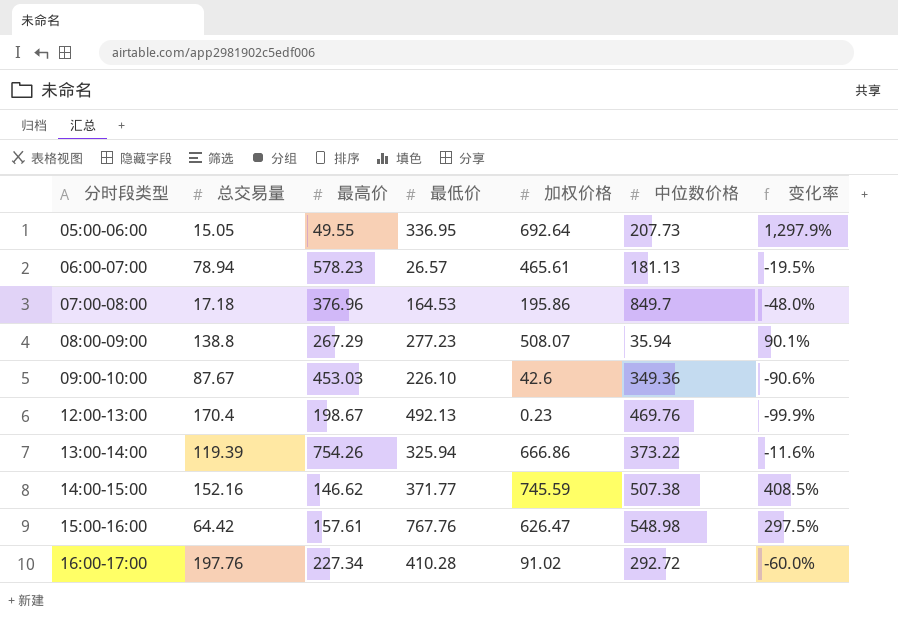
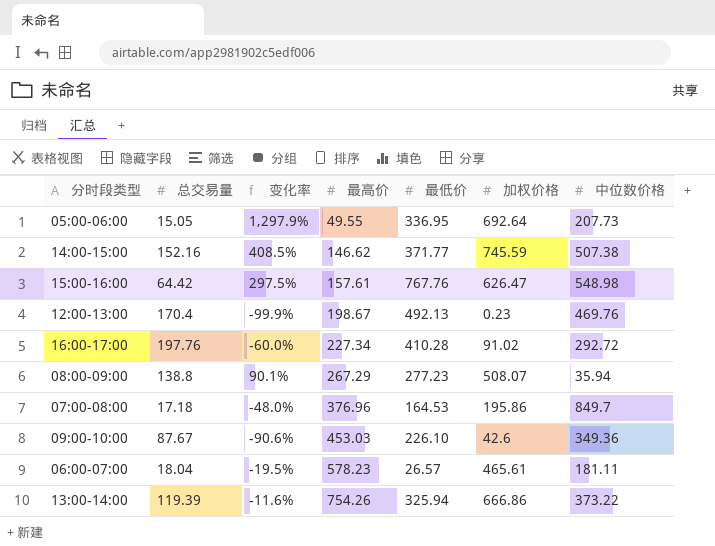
row order: 分时段类型 ascending -> 最高价 ascending
column 变化率 | position: 7 -> 3
06:00-07:00 | 总交易量: 78.94 -> 18.04
06:00-07:00 | 中位数价格: 181.13 -> 181.11

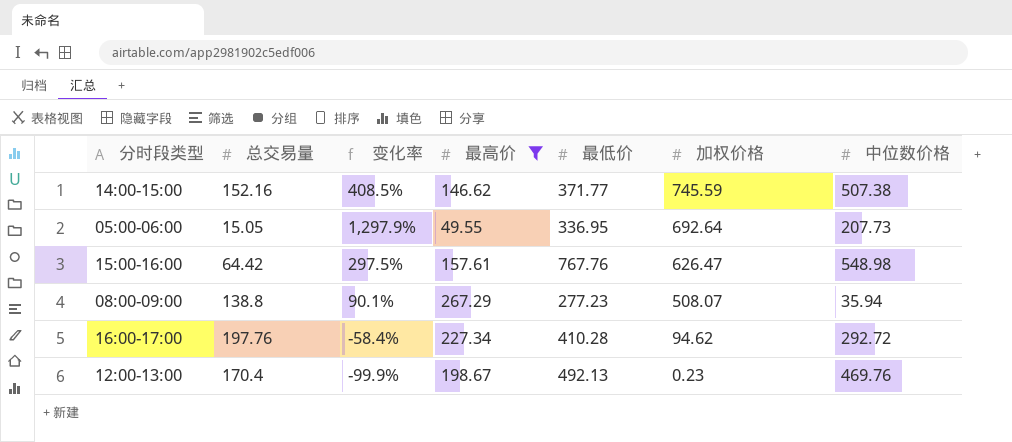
filter: none -> 最高价 <= 267.29
row order: 最高价 ascending -> 加权价格 descending
16:00-17:00 | 变化率: -60.0% -> -58.4%
16:00-17:00 | 加权价格: 91.02 -> 94.62

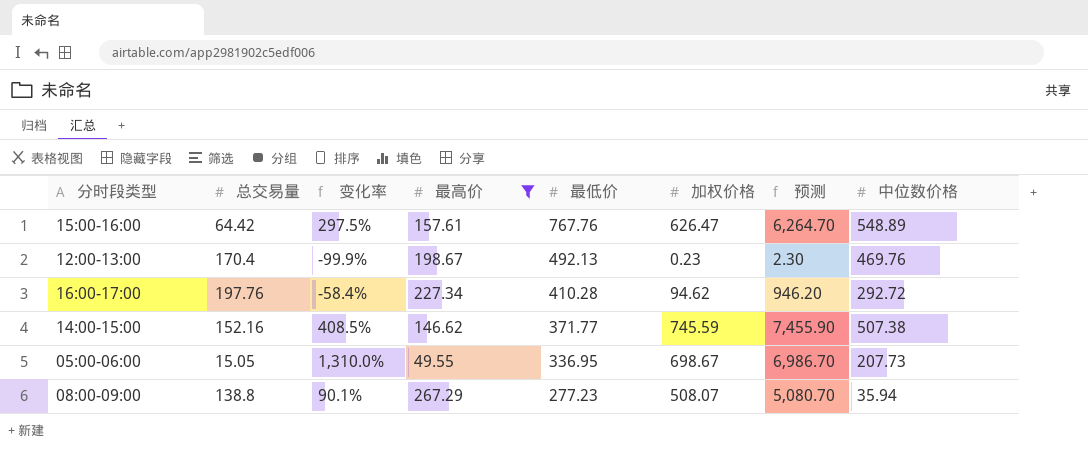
row order: 加权价格 descending -> 最低价 descending
column 预测 | formula: none -> [加权价格] * 10
15:00-16:00 | 中位数价格: 548.98 -> 548.89
05:00-06:00 | 变化率: 1,297.9% -> 1,310.0%
05:00-06:00 | 加权价格: 692.64 -> 698.67

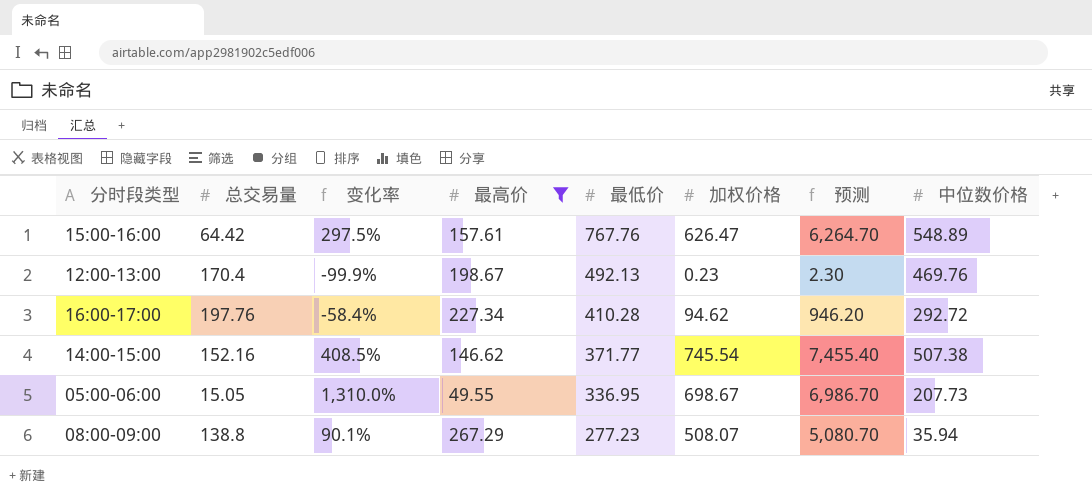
14:00-15:00 | 加权价格: 745.59 -> 745.54
14:00-15:00 | 预测: 7,455.90 -> 7,455.40

